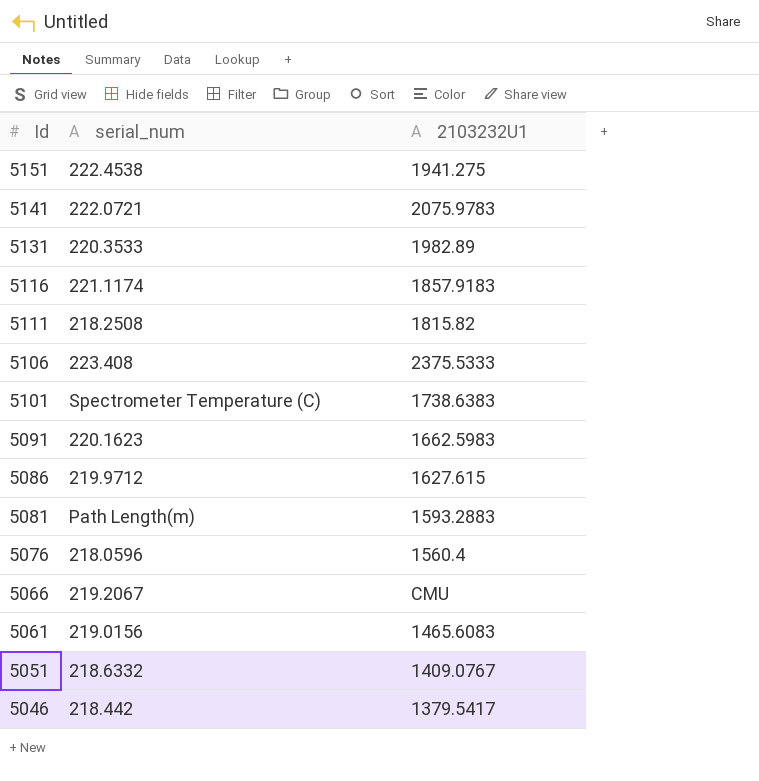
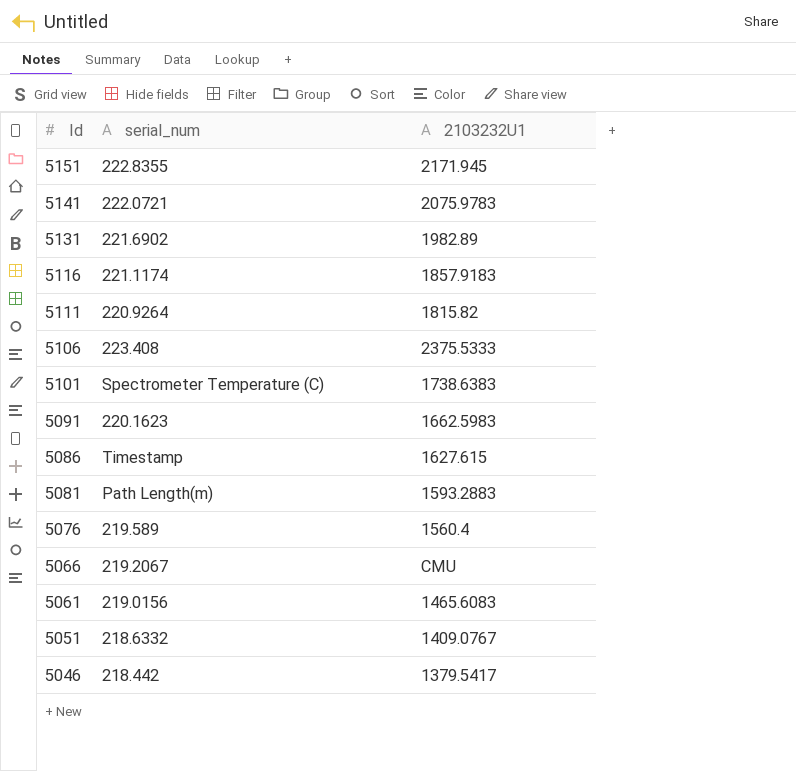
5151 | serial_num: 222.4538 -> 222.8355
5151 | 2103232U1: 1941.275 -> 2171.945
5131 | serial_num: 220.3533 -> 221.6902
5111 | serial_num: 218.2508 -> 220.9264
5086 | serial_num: 219.9712 -> Timestamp
5076 | serial_num: 218.0596 -> 219.589

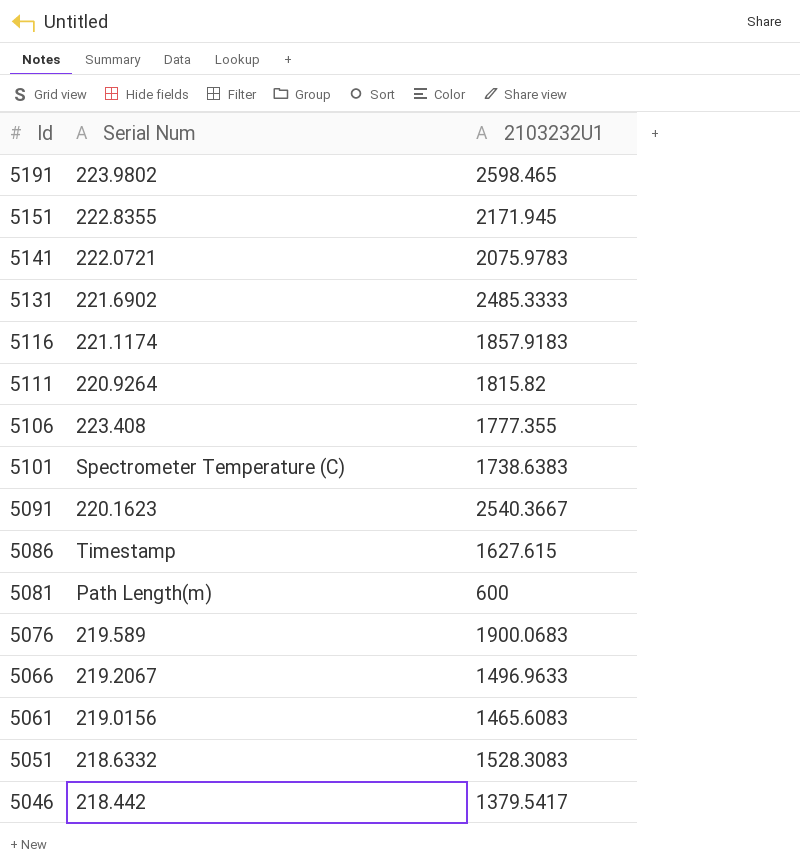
column name: serial_num -> Serial Num
row 5191: none -> 223.9802 | 2598.465
5131 | 2103232U1: 1982.89 -> 2485.3333
5106 | 2103232U1: 2375.5333 -> 1777.355
5091 | 2103232U1: 1662.5983 -> 2540.3667
5081 | 2103232U1: 1593.2883 -> 600
5076 | 2103232U1: 1560.4 -> 1900.0683
5066 | 2103232U1: CMU -> 1496.9633
5051 | 2103232U1: 1409.0767 -> 1528.3083

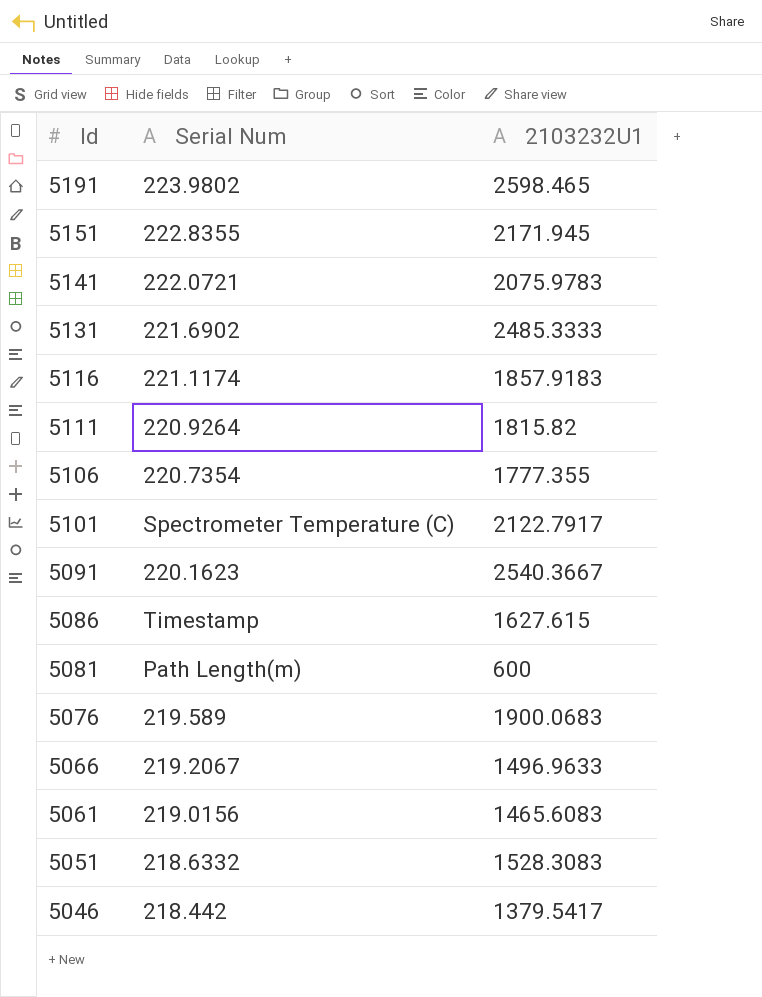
5106 | Serial Num: 223.408 -> 220.7354
5101 | 2103232U1: 1738.6383 -> 2122.7917

